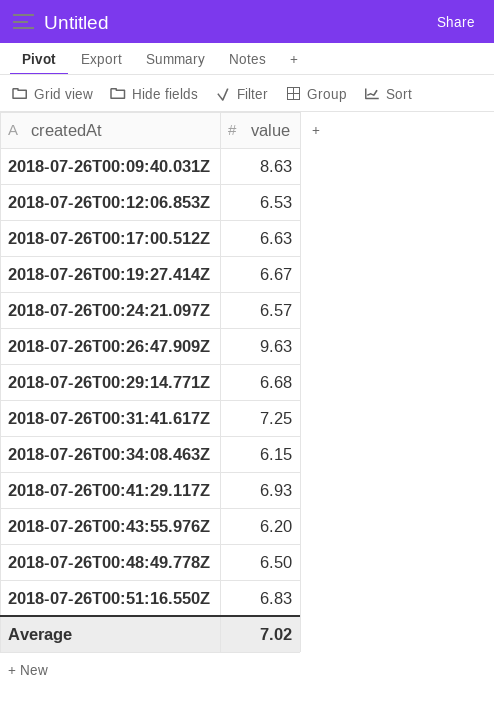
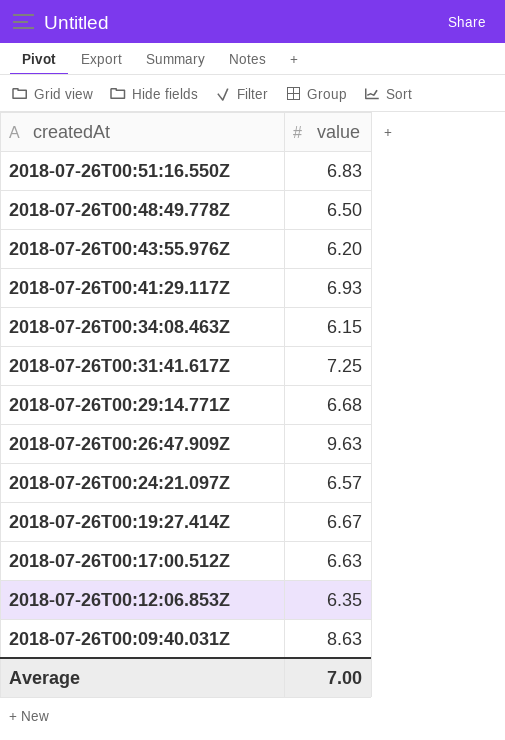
row order: createdAt ascending -> createdAt descending
2018-07-26T00:12:06.853Z | value: 6.53 -> 6.35
Average | value: 7.02 -> 7.00

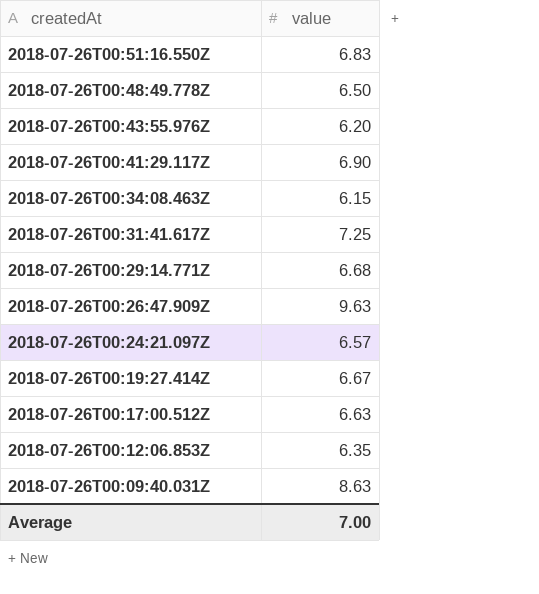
2018-07-26T00:41:29.117Z | value: 6.93 -> 6.90

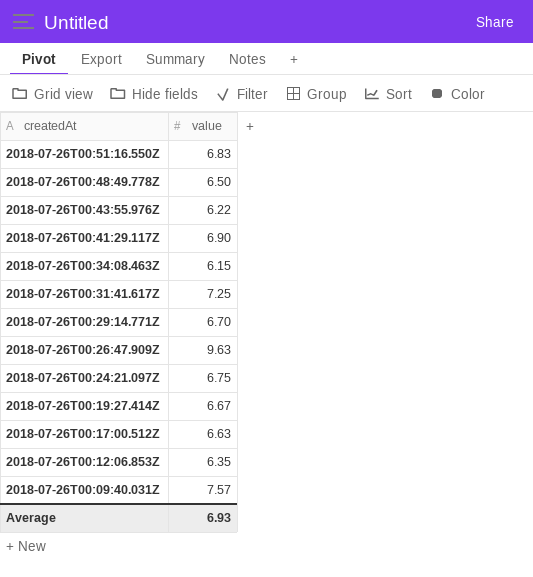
2018-07-26T00:43:55.976Z | value: 6.20 -> 6.22
2018-07-26T00:29:14.771Z | value: 6.68 -> 6.70
2018-07-26T00:24:21.097Z | value: 6.57 -> 6.75
2018-07-26T00:09:40.031Z | value: 8.63 -> 7.57
Average | value: 7.00 -> 6.93

